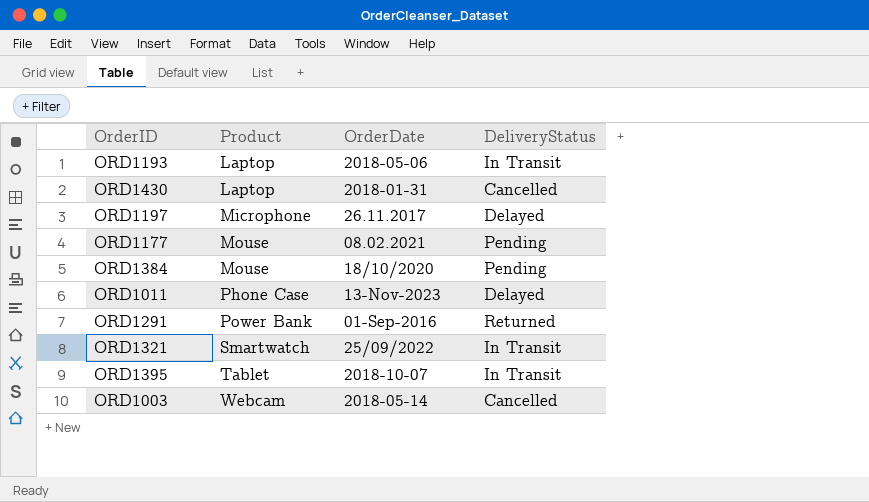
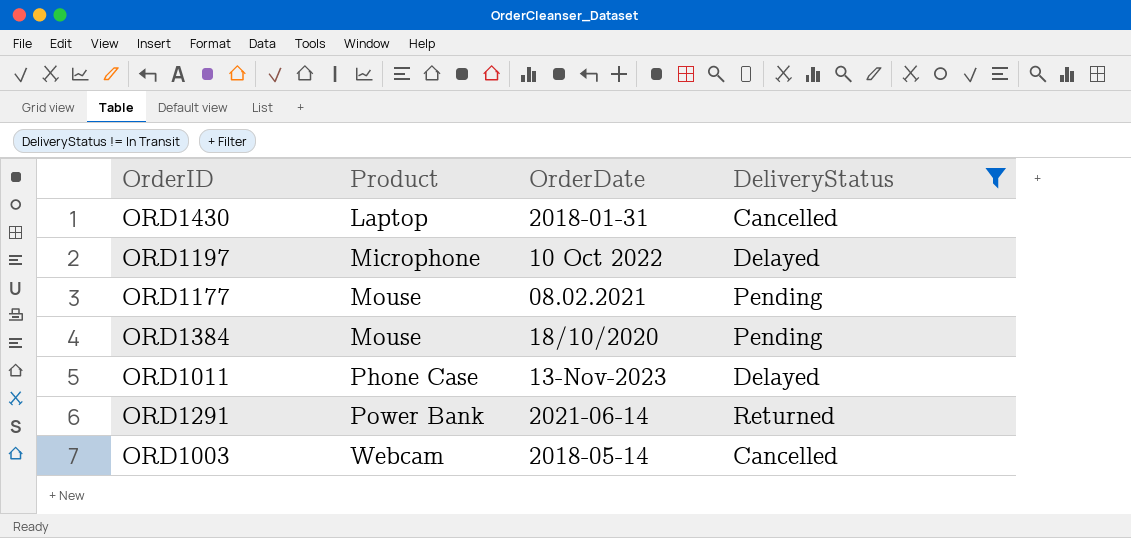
filter: none -> DeliveryStatus != In Transit
ORD1197 | OrderDate: 26.11.2017 -> 10 Oct 2022
ORD1291 | OrderDate: 01-Sep-2016 -> 2021-06-14

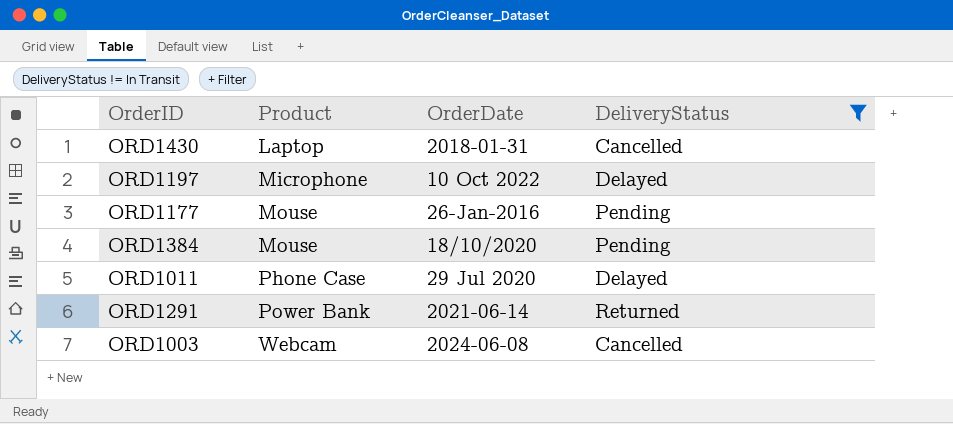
ORD1177 | OrderDate: 08.02.2021 -> 26-Jan-2016
ORD1011 | OrderDate: 13-Nov-2023 -> 29 Jul 2020
ORD1003 | OrderDate: 2018-05-14 -> 2024-06-08

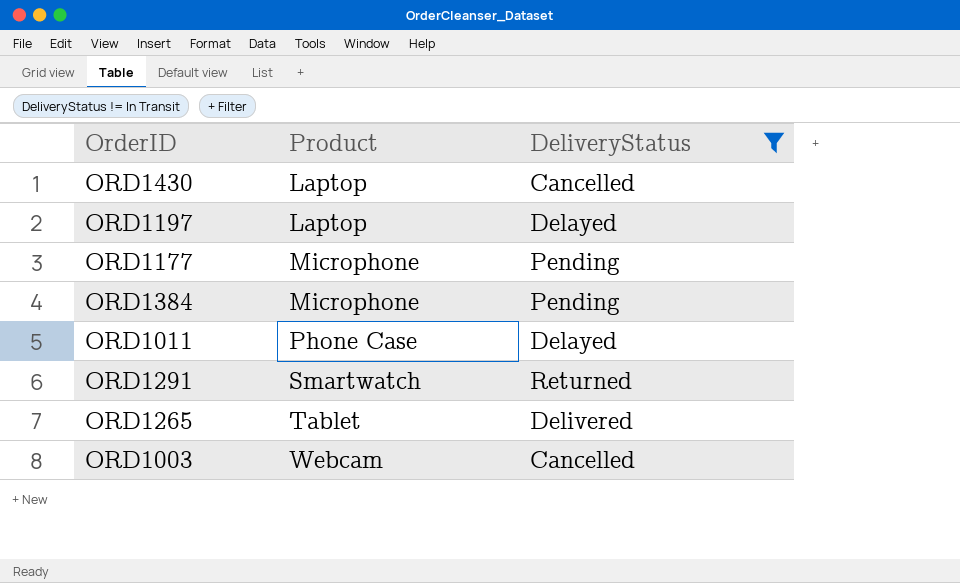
column OrderDate | position: 3 -> none
ORD1197 | Product: Microphone -> Laptop
ORD1177 | Product: Mouse -> Microphone
ORD1384 | Product: Mouse -> Microphone
ORD1291 | Product: Power Bank -> Smartwatch
row ORD1265: none -> Tablet | Delivered

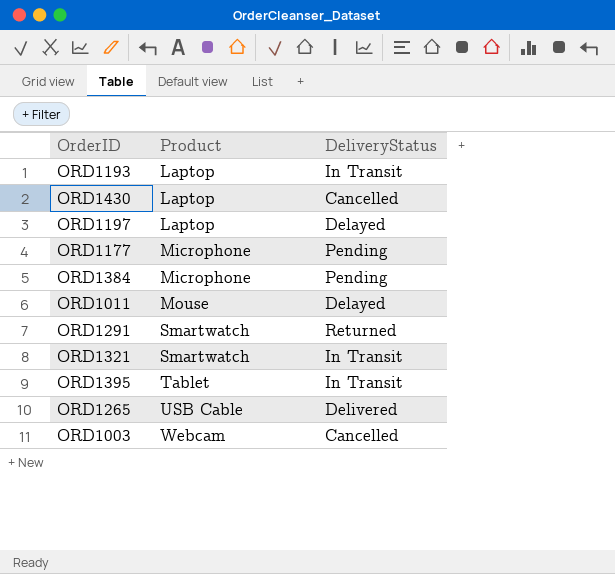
filter: DeliveryStatus != In Transit -> none
ORD1011 | Product: Phone Case -> Mouse
ORD1265 | Product: Tablet -> USB Cable

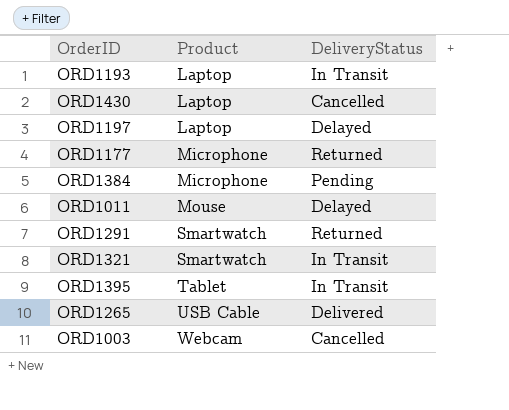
ORD1177 | DeliveryStatus: Pending -> Returned

